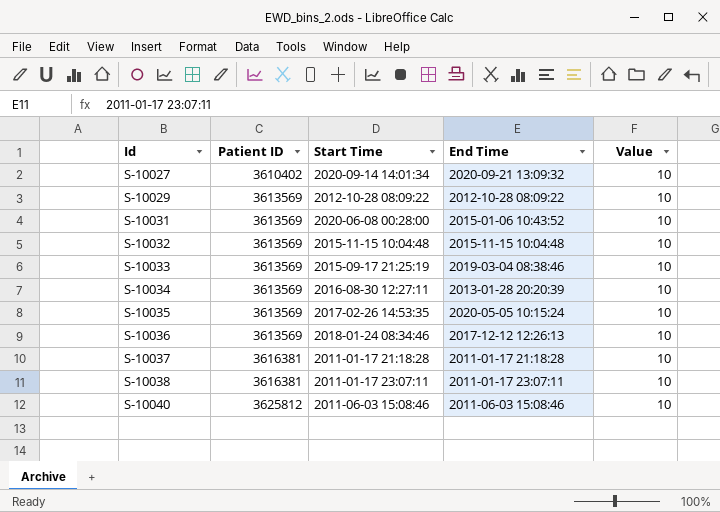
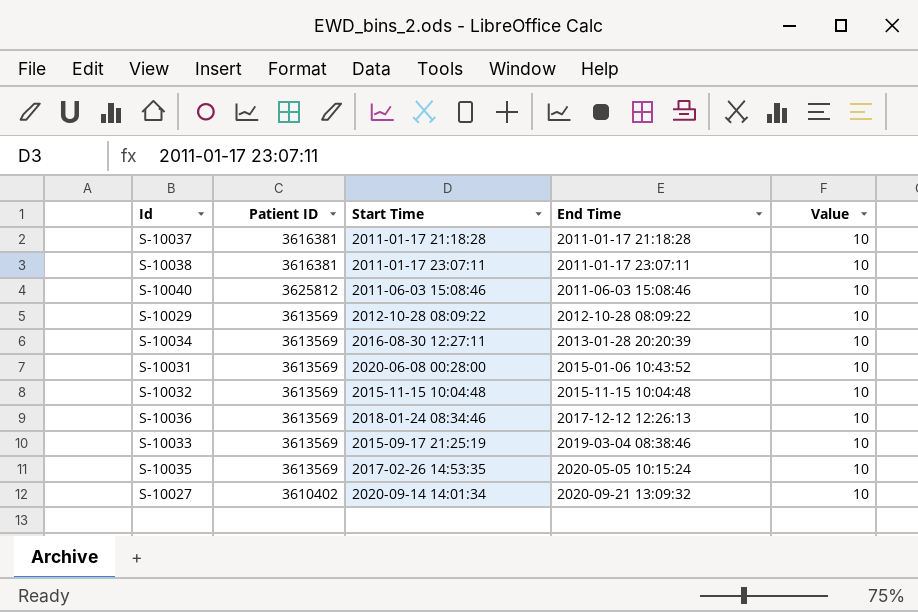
row order: Id ascending -> End Time ascending

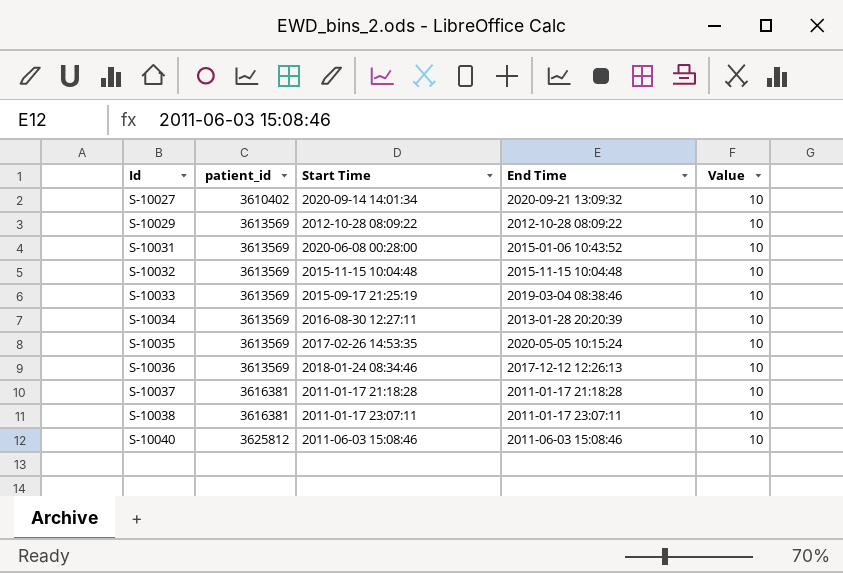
row order: End Time ascending -> Id ascending
column name: Patient ID -> patient_id

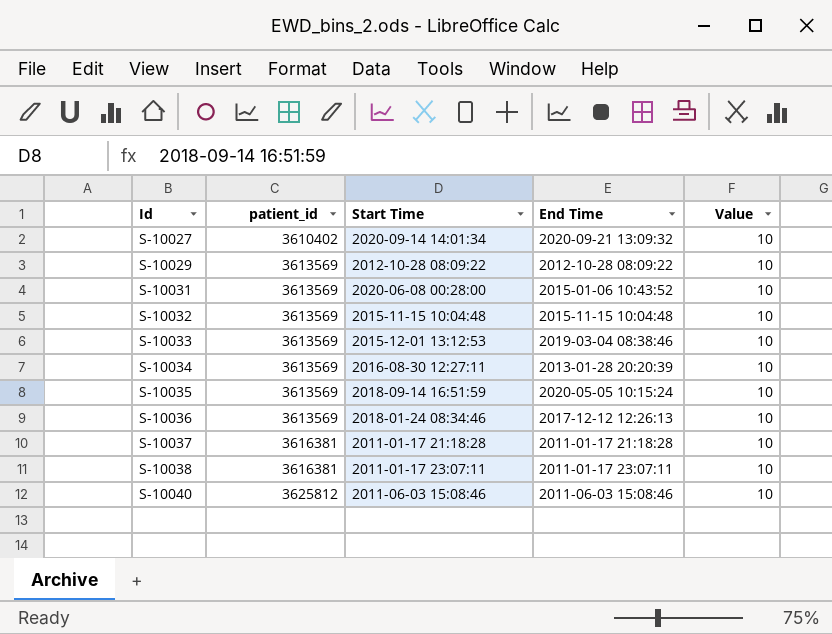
S-10033 | Start Time: 2015-09-17 21:25:19 -> 2015-12-01 13:12:53
S-10035 | Start Time: 2017-02-26 14:53:35 -> 2018-09-14 16:51:59

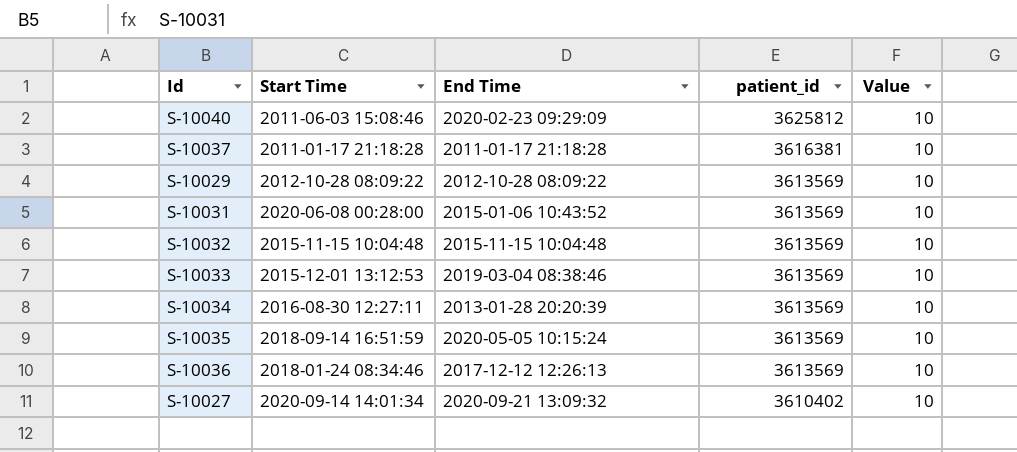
row order: Id ascending -> patient_id descending
column patient_id | position: 2 -> 4
row S-10038: 3616381 | 2011-01-17 23:07:11 | 2011-01-17 23:07:11 | 10 -> none
S-10040 | End Time: 2011-06-03 15:08:46 -> 2020-02-23 09:29:09

